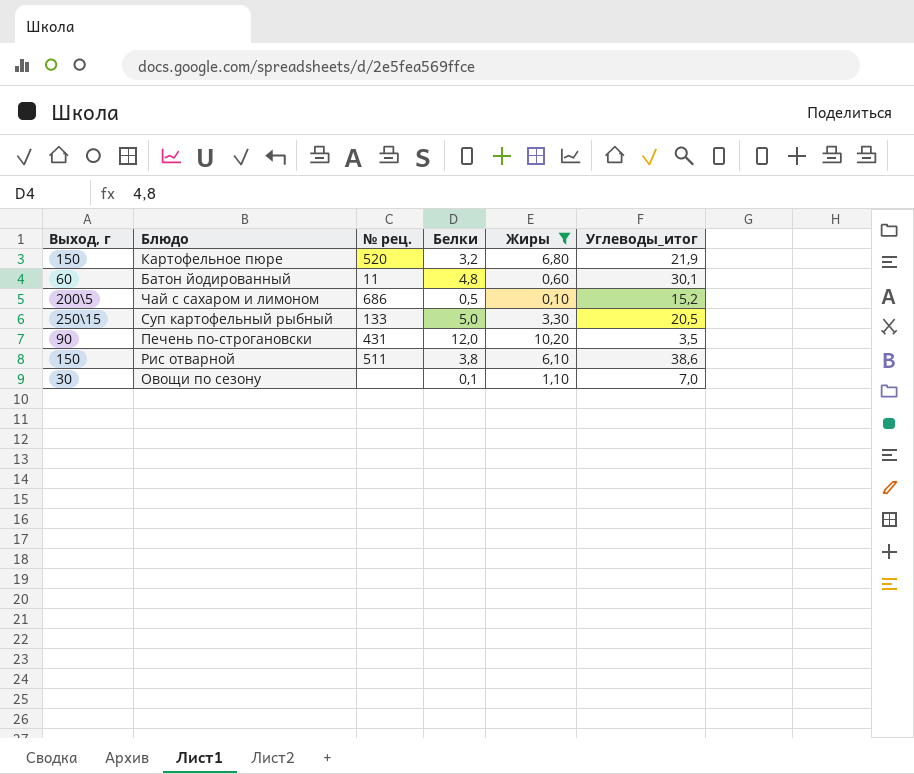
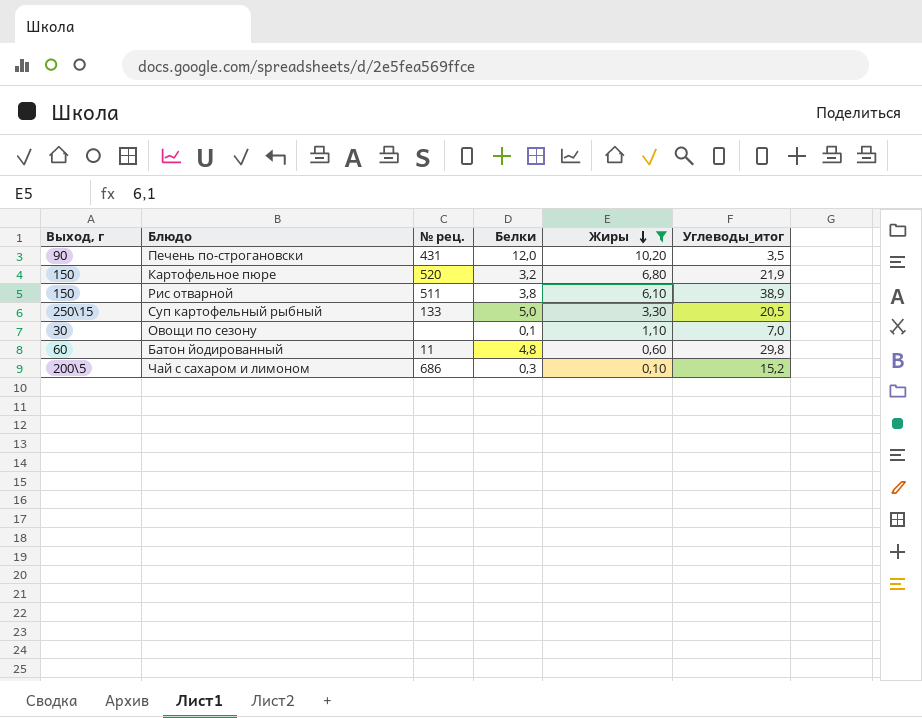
row order: none -> Жиры descending
Рис отварной | Углеводы_итог: 38,6 -> 38,9
Батон йодированный | Углеводы_итог: 30,1 -> 29,8
Чай с сахаром и лимоном | Белки: 0,5 -> 0,3

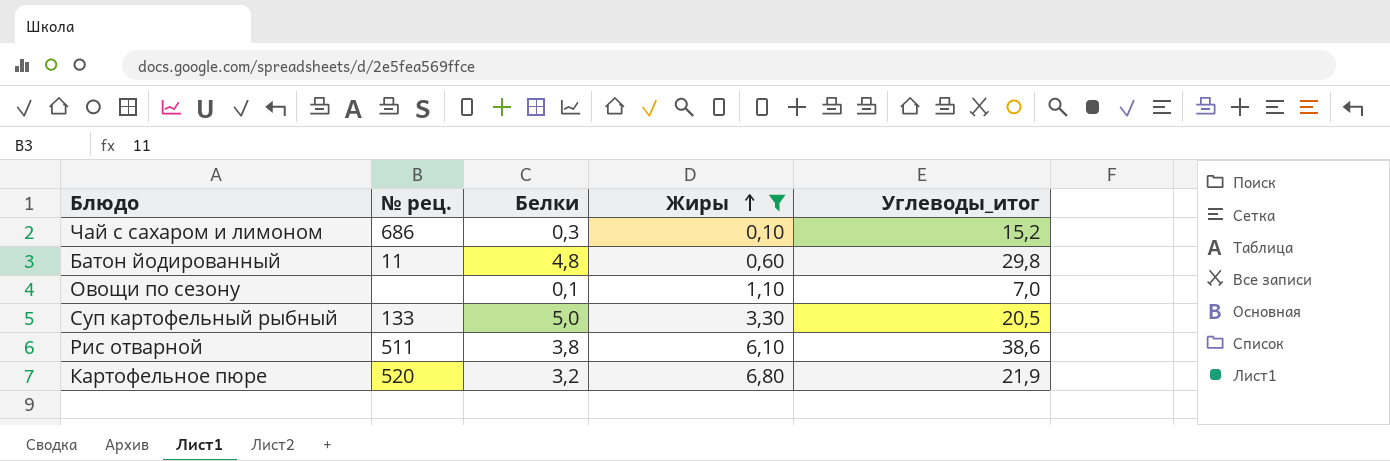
row order: Жиры descending -> Жиры ascending
column Выход, г | position: 1 -> none
row Печень по-строгановски: 90 | 431 | 12,0 | 10,20 | 3,5 -> none
Рис отварной | Углеводы_итог: 38,9 -> 38,6

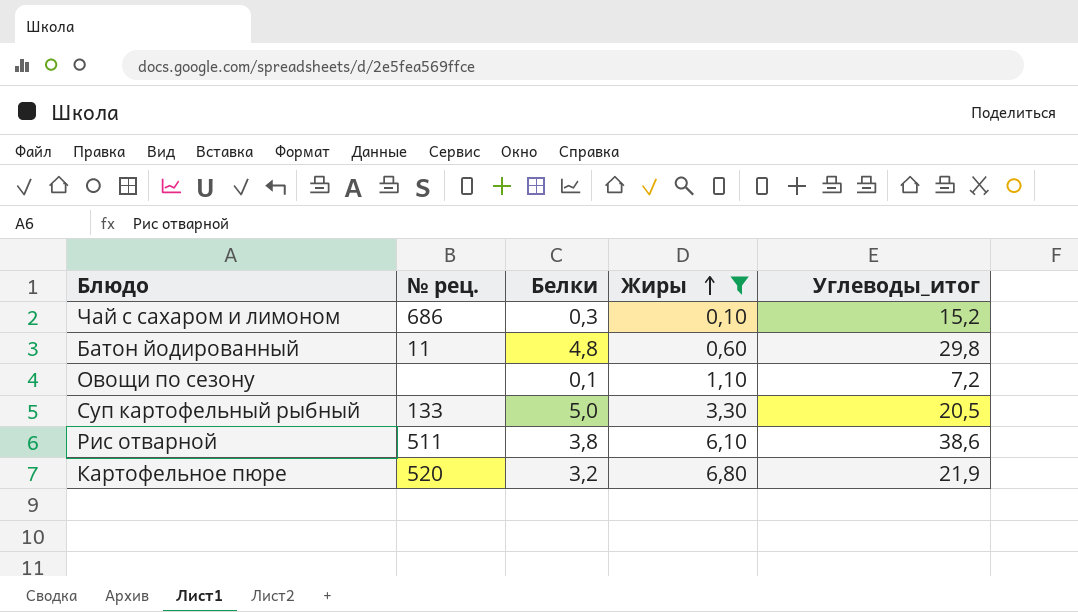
Овощи по сезону | Углеводы_итог: 7,0 -> 7,2

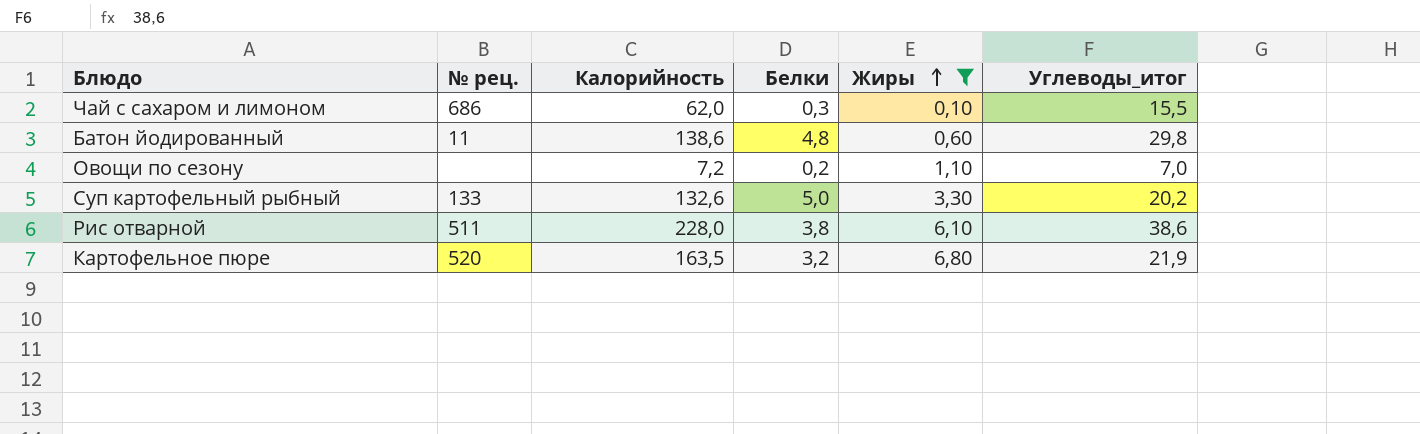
column Калорийность | position: none -> 3
Чай с сахаром и лимоном | Углеводы_итог: 15,2 -> 15,5
Овощи по сезону | Белки: 0,1 -> 0,2
Овощи по сезону | Углеводы_итог: 7,2 -> 7,0
Суп картофельный рыбный | Углеводы_итог: 20,5 -> 20,2

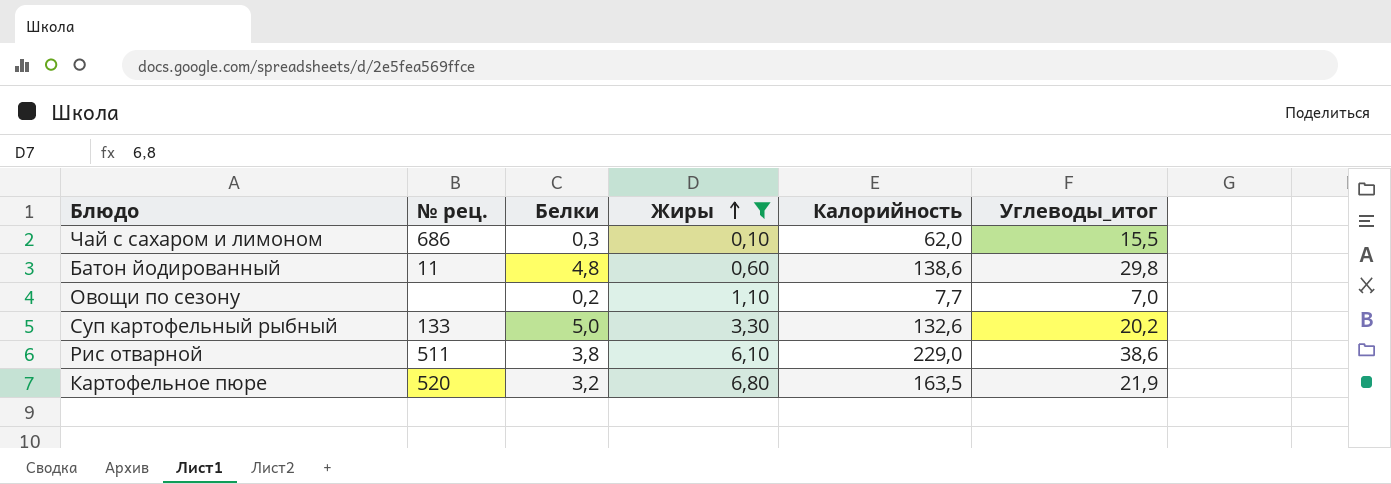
column Калорийность | position: 3 -> 5
Овощи по сезону | Калорийность: 7,2 -> 7,7
Рис отварной | Калорийность: 228,0 -> 229,0

